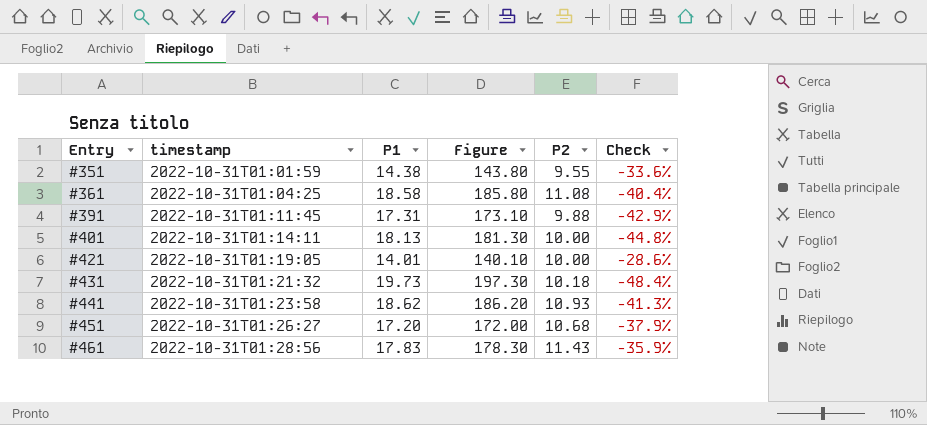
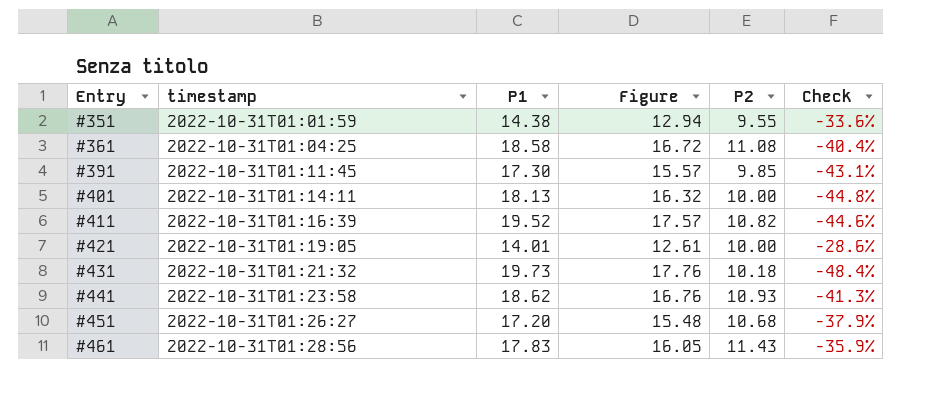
column Figure | formula: [P1] * 10 -> [P1] * 0.9
#391 | P1: 17.31 -> 17.30
#391 | P2: 9.88 -> 9.85
#391 | Check: -42.9% -> -43.1%
row #411: none -> 2022-10-31T01:16:39 | 19.52 | 17.57 | 10.82 | -44.6%

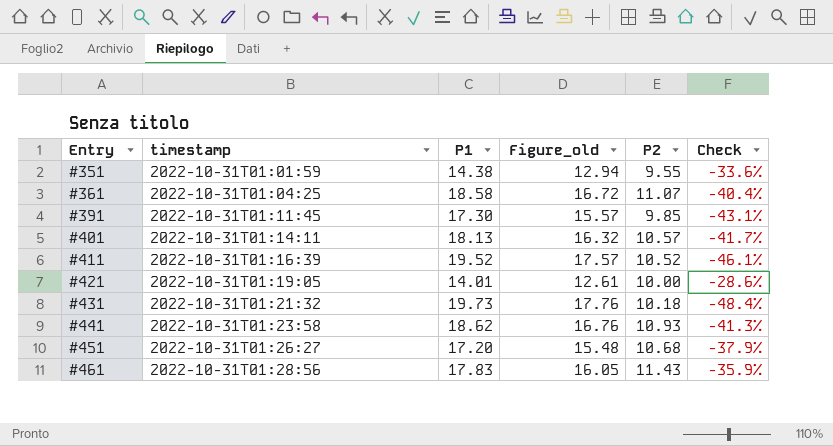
column name: Figure -> Figure_old
#361 | P2: 11.08 -> 11.07
#401 | P2: 10.00 -> 10.57
#401 | Check: -44.8% -> -41.7%
#411 | P2: 10.82 -> 10.52
#411 | Check: -44.6% -> -46.1%

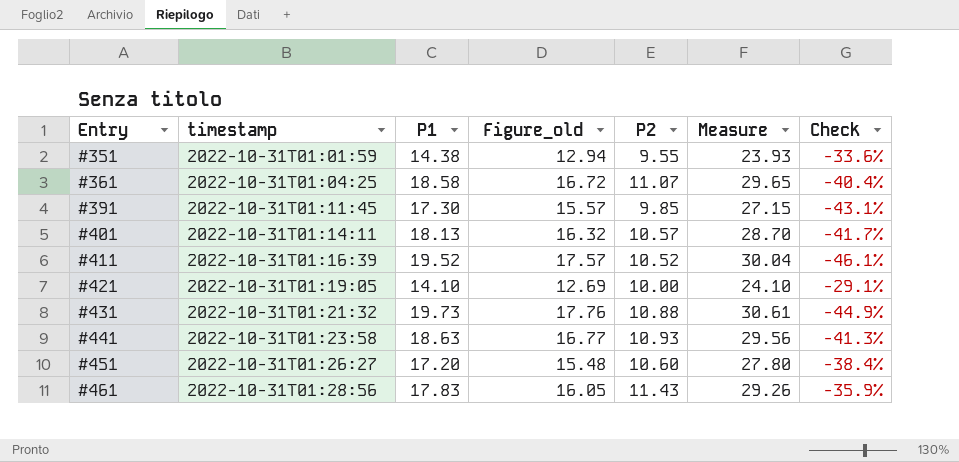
column Measure | formula: none -> [P1] + [P2]
#421 | P1: 14.01 -> 14.10
#421 | Figure_old: 12.61 -> 12.69
#421 | Check: -28.6% -> -29.1%
#431 | P2: 10.18 -> 10.88
#431 | Check: -48.4% -> -44.9%
#441 | P1: 18.62 -> 18.63
#441 | Figure_old: 16.76 -> 16.77
#451 | P2: 10.68 -> 10.60
#451 | Check: -37.9% -> -38.4%

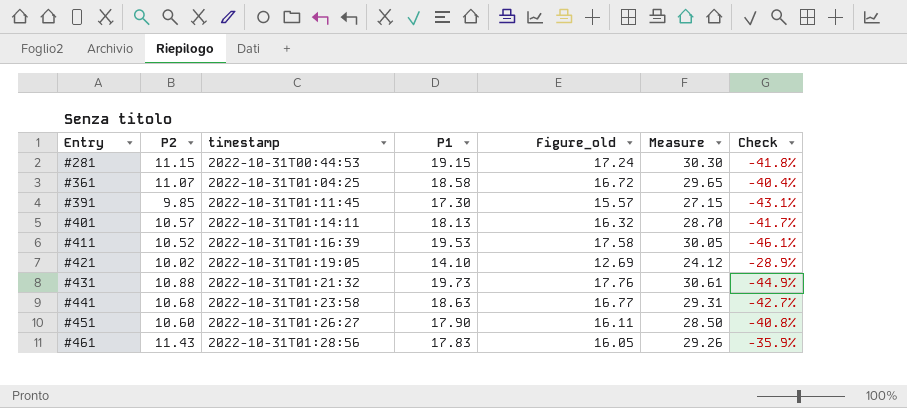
column P2 | position: 5 -> 2
row #351: 2022-10-31T01:01:59 | 14.38 | 12.94 | 9.55 | 23.93 | -33.6% -> none
row #281: none -> 11.15 | 2022-10-31T00:44:53 | 19.15 | 17.24 | 30.30 | -41.8%
#411 | P1: 19.52 -> 19.53
#411 | Figure_old: 17.57 -> 17.58
#411 | Measure: 30.04 -> 30.05
#421 | P2: 10.00 -> 10.02
#421 | Measure: 24.10 -> 24.12
#421 | Check: -29.1% -> -28.9%
#441 | P2: 10.93 -> 10.68
#441 | Measure: 29.56 -> 29.31
#441 | Check: -41.3% -> -42.7%
#451 | P1: 17.20 -> 17.90
#451 | Figure_old: 15.48 -> 16.11
#451 | Measure: 27.80 -> 28.50
#451 | Check: -38.4% -> -40.8%

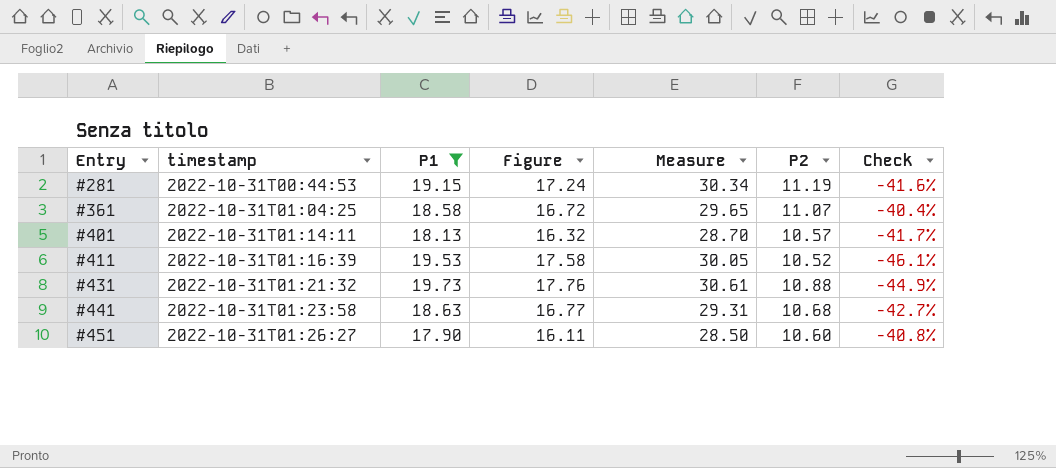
filter: none -> P1 >= 17.90
column name: Figure_old -> Figure
column P2 | position: 2 -> 6
#281 | Measure: 30.30 -> 30.34
#281 | P2: 11.15 -> 11.19
#281 | Check: -41.8% -> -41.6%

